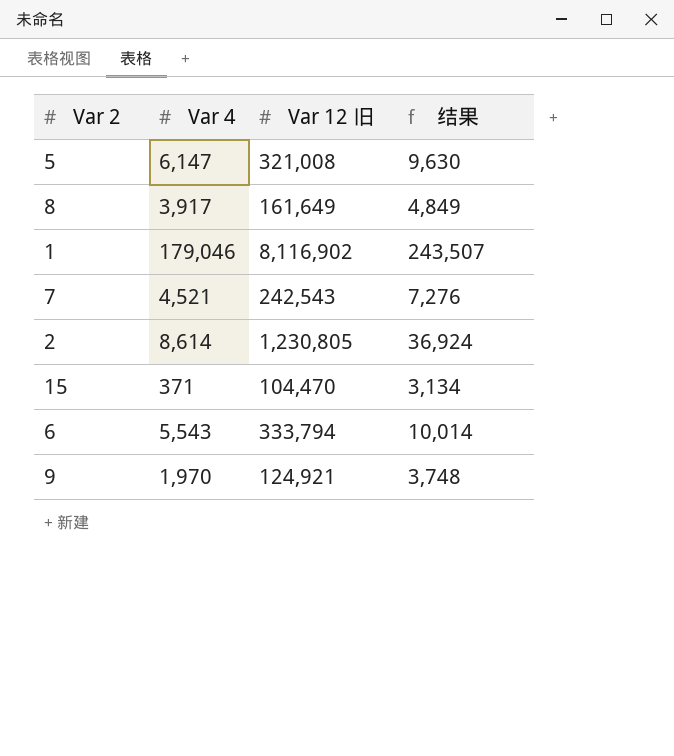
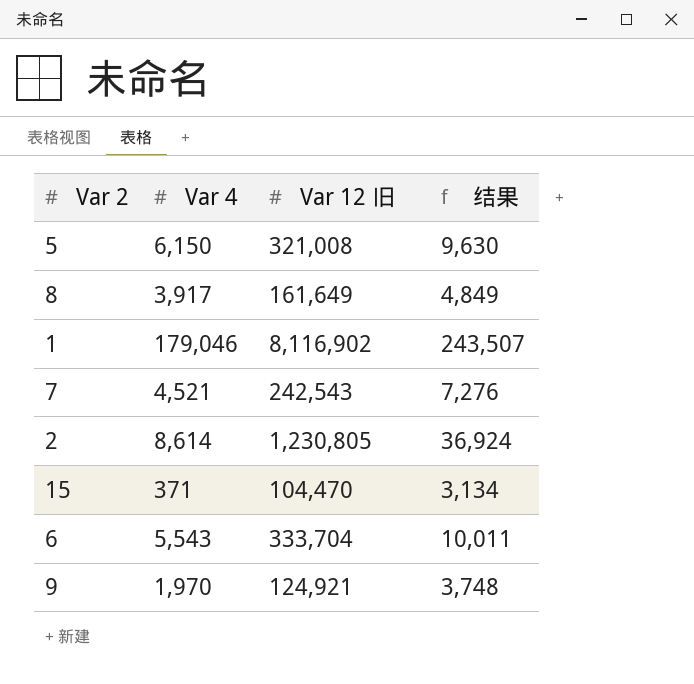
5 | Var 4: 6,147 -> 6,150
6 | Var 12 旧: 333,794 -> 333,704
6 | 结果: 10,014 -> 10,011

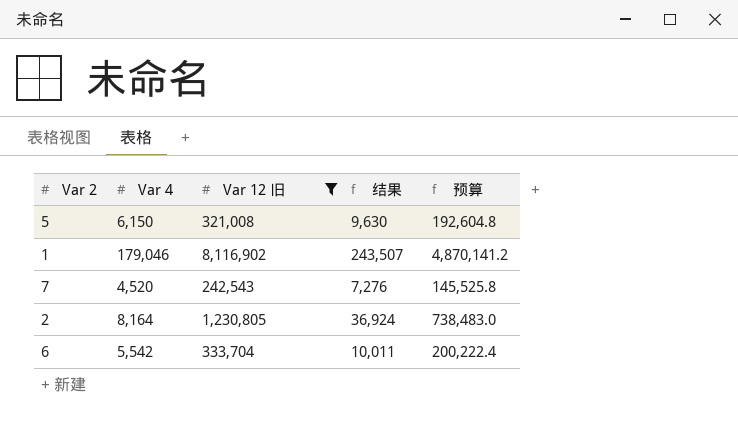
filter: none -> Var 12 旧 >= 242,543
column 预算 | formula: none -> [Var 12 旧] * 0.6
7 | Var 4: 4,521 -> 4,520
2 | Var 4: 8,614 -> 8,164
6 | Var 4: 5,543 -> 5,542

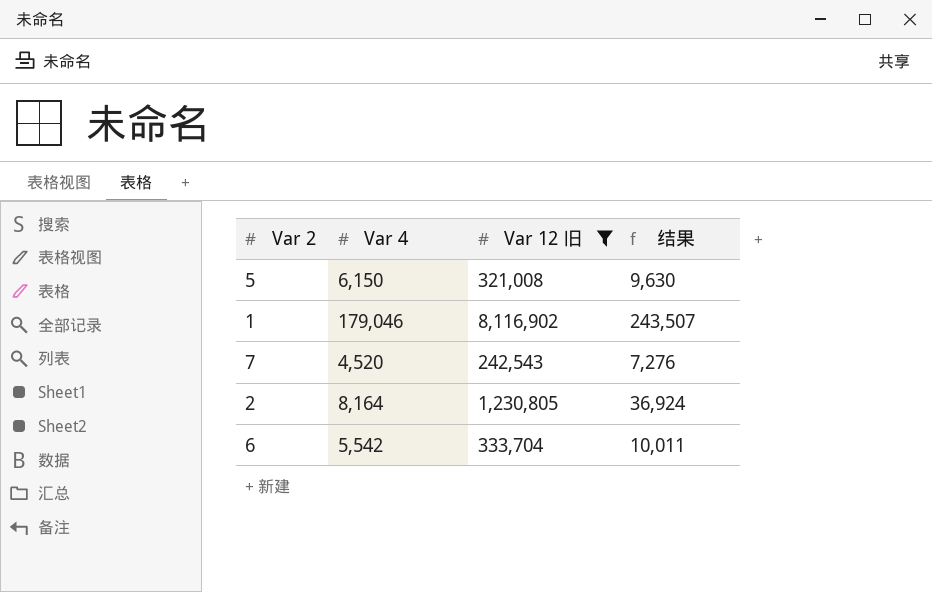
column 预算 | formula: [Var 12 旧] * 0.6 -> none

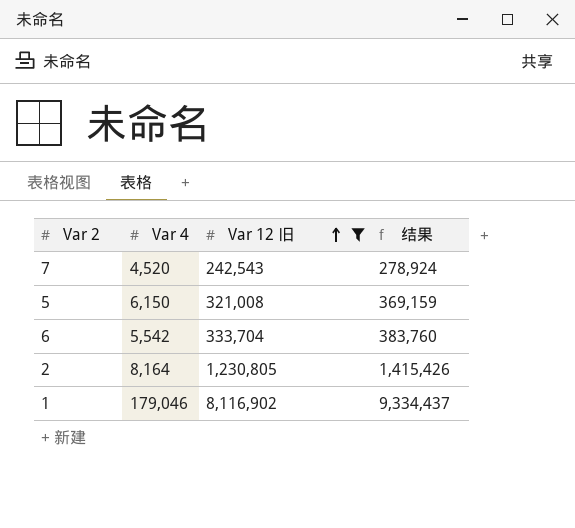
row order: none -> Var 12 旧 ascending
column 结果 | formula: [Var 12 旧] * 0.03 -> [Var 12 旧] * 1.15

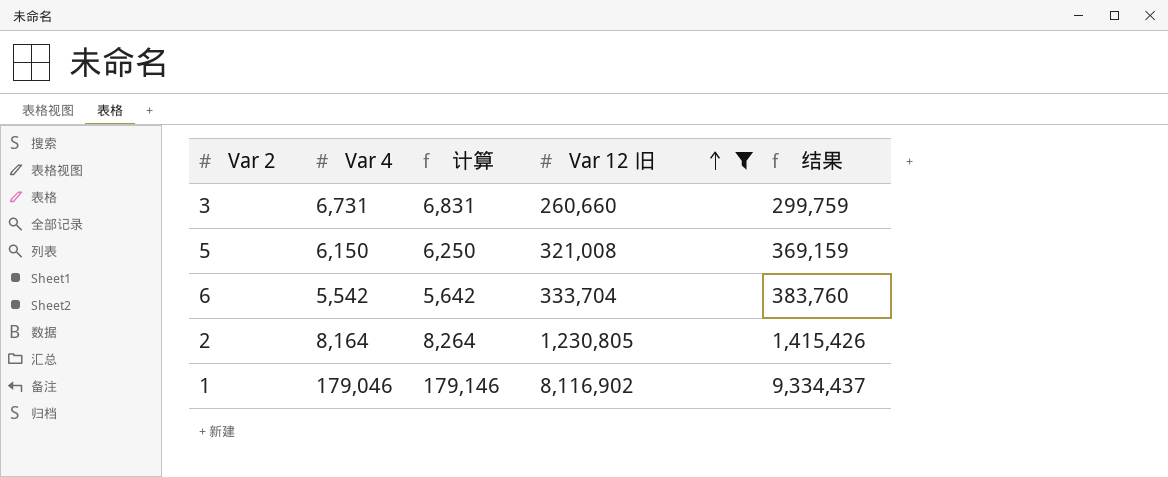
column 计算 | formula: none -> [Var 4] + 100
row 7: 4,520 | 242,543 | 278,924 -> none
row 3: none -> 6,731 | 6,831 | 260,660 | 299,759

